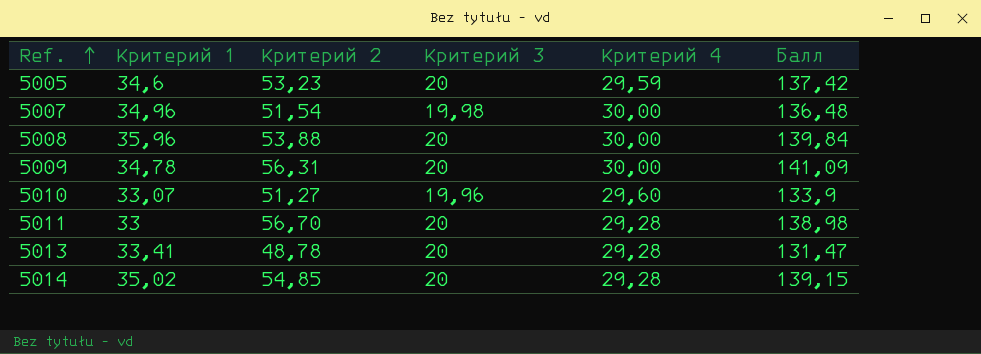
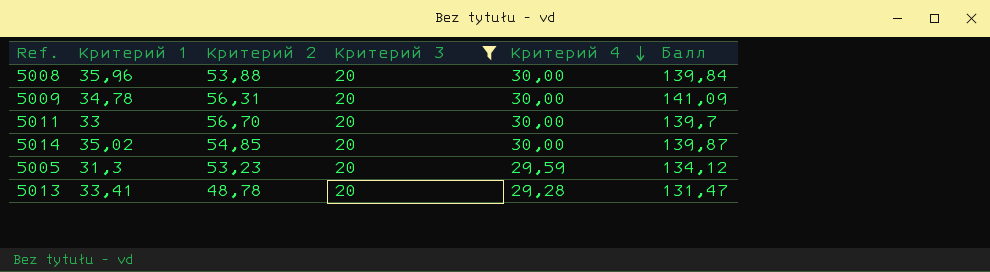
filter: none -> Критерий 3 = 20
row order: Ref. ascending -> Критерий 4 descending
5011 | Критерий 4: 29,28 -> 30,00
5011 | Балл: 138,98 -> 139,7
5014 | Критерий 4: 29,28 -> 30,00
5014 | Балл: 139,15 -> 139,87
5005 | Критерий 1: 34,6 -> 31,3
5005 | Балл: 137,42 -> 134,12

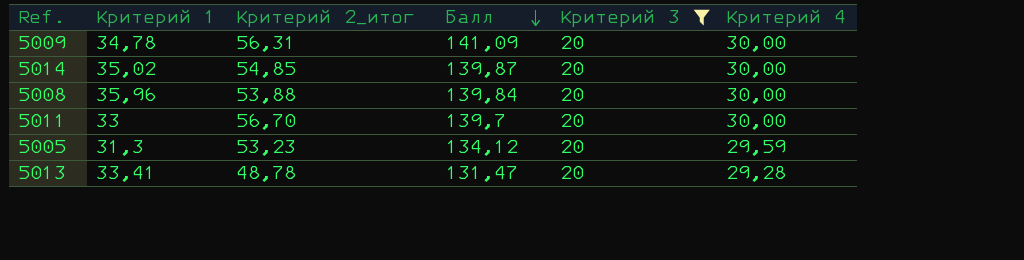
row order: Критерий 4 descending -> Балл descending
column name: Критерий 2 -> Критерий 2_итог
column Балл | position: 6 -> 4

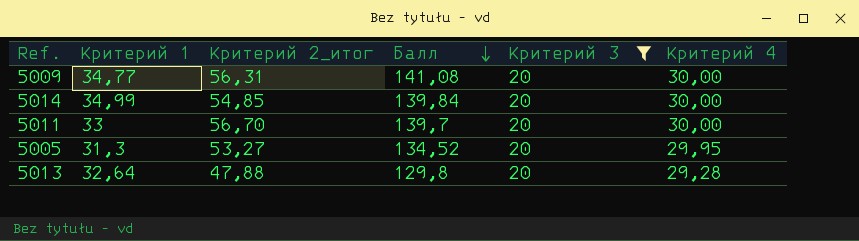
row 5008: 35,96 | 53,88 | 139,84 | 20 | 30,00 -> none
5009 | Критерий 1: 34,78 -> 34,77
5009 | Балл: 141,09 -> 141,08
5014 | Критерий 1: 35,02 -> 34,99
5014 | Балл: 139,87 -> 139,84
5005 | Критерий 2_итог: 53,23 -> 53,27
5005 | Балл: 134,12 -> 134,52
5005 | Критерий 4: 29,59 -> 29,95
5013 | Критерий 1: 33,41 -> 32,64
5013 | Критерий 2_итог: 48,78 -> 47,88
5013 | Балл: 131,47 -> 129,8

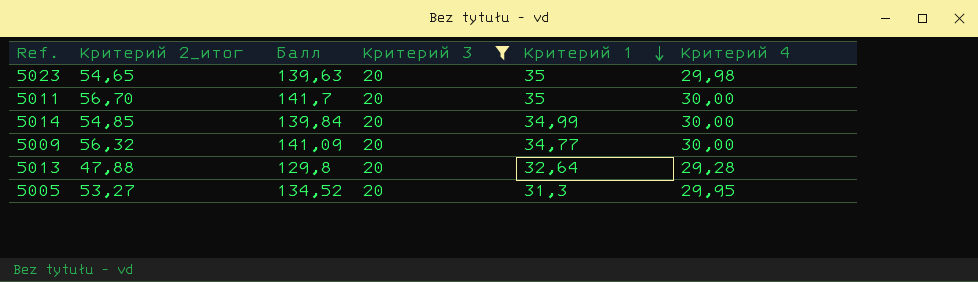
row order: Балл descending -> Критерий 1 descending
column Критерий 1 | position: 2 -> 5
row 5023: none -> 54,65 | 139,63 | 20 | 35 | 29,98
5011 | Балл: 139,7 -> 141,7
5011 | Критерий 1: 33 -> 35
5009 | Критерий 2_итог: 56,31 -> 56,32
5009 | Балл: 141,08 -> 141,09

